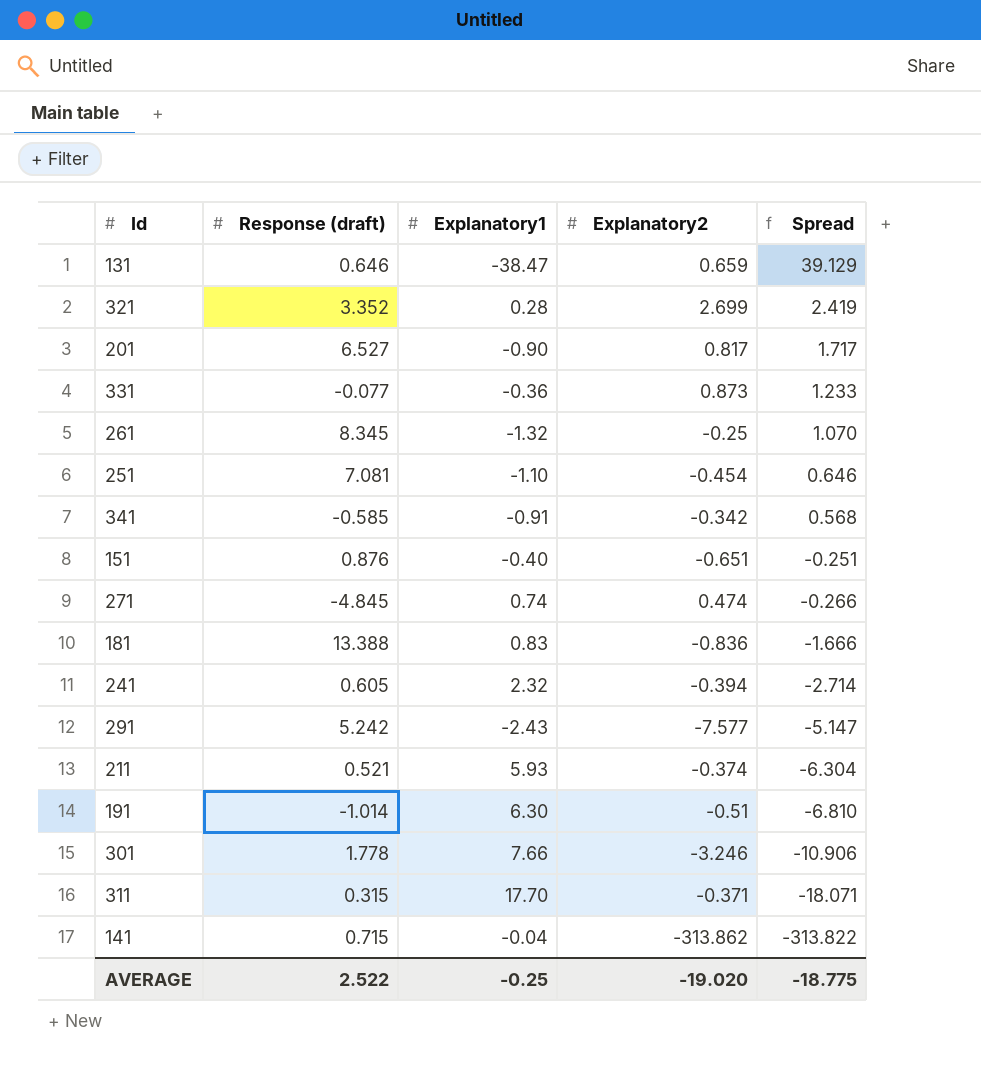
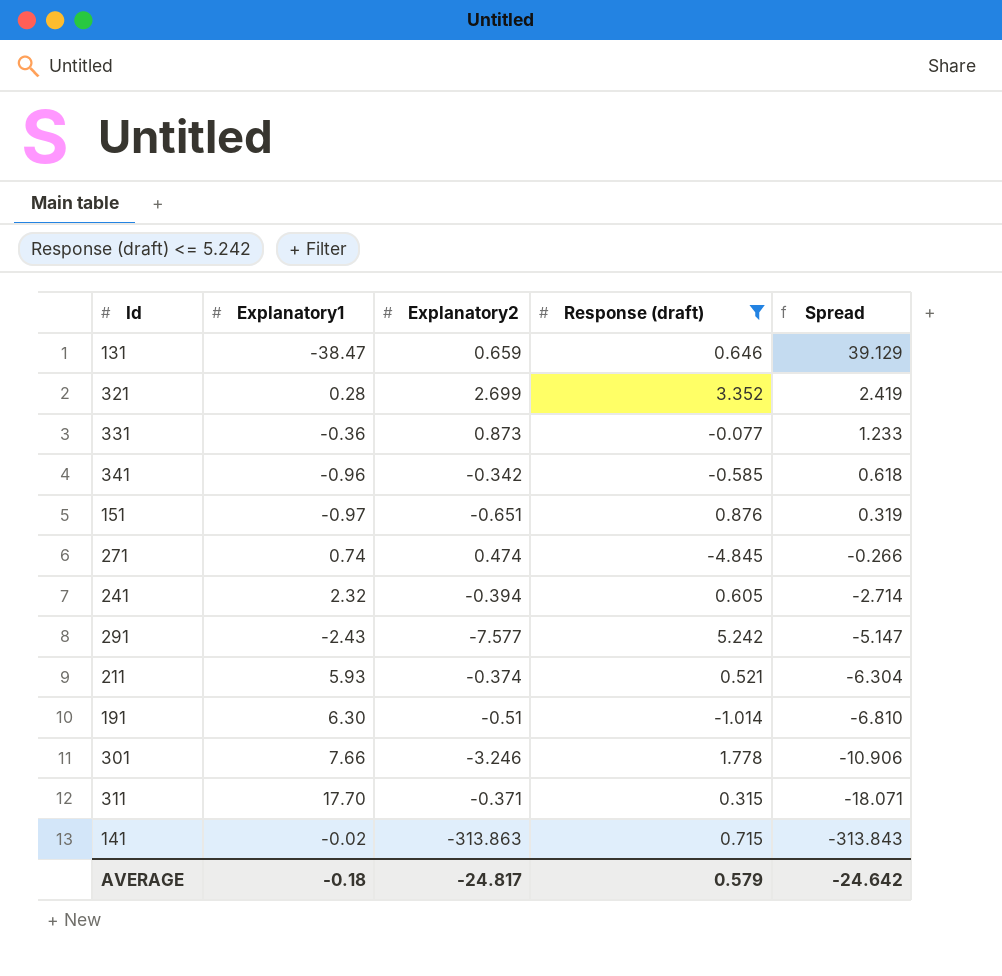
filter: none -> Response (draft) <= 5.242
column Response (draft) | position: 2 -> 4
341 | Explanatory1: -0.91 -> -0.96
341 | Spread: 0.568 -> 0.618
151 | Explanatory1: -0.40 -> -0.97
151 | Spread: -0.251 -> 0.319
141 | Explanatory1: -0.04 -> -0.02
141 | Explanatory2: -313.862 -> -313.863
141 | Spread: -313.822 -> -313.843
AVERAGE | Explanatory1: -0.25 -> -0.18
AVERAGE | Explanatory2: -19.020 -> -24.817
AVERAGE | Response (draft): 2.522 -> 0.579
AVERAGE | Spread: -18.775 -> -24.642

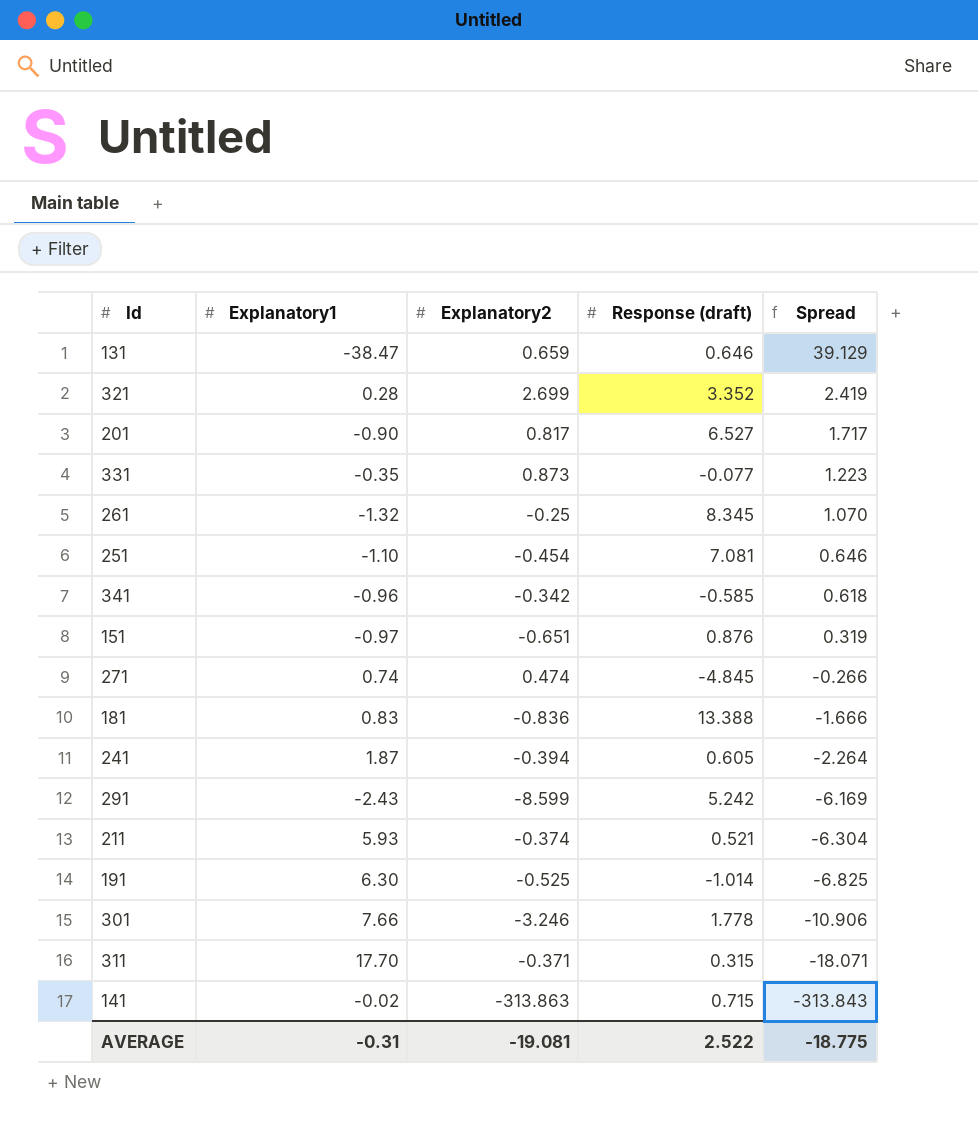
filter: Response (draft) <= 5.242 -> none
331 | Explanatory1: -0.36 -> -0.35
331 | Spread: 1.233 -> 1.223
241 | Explanatory1: 2.32 -> 1.87
241 | Spread: -2.714 -> -2.264
291 | Explanatory2: -7.577 -> -8.599
291 | Spread: -5.147 -> -6.169
191 | Explanatory2: -0.51 -> -0.525
191 | Spread: -6.810 -> -6.825
AVERAGE | Explanatory1: -0.18 -> -0.31
AVERAGE | Explanatory2: -24.817 -> -19.081
AVERAGE | Response (draft): 0.579 -> 2.522
AVERAGE | Spread: -24.642 -> -18.775

